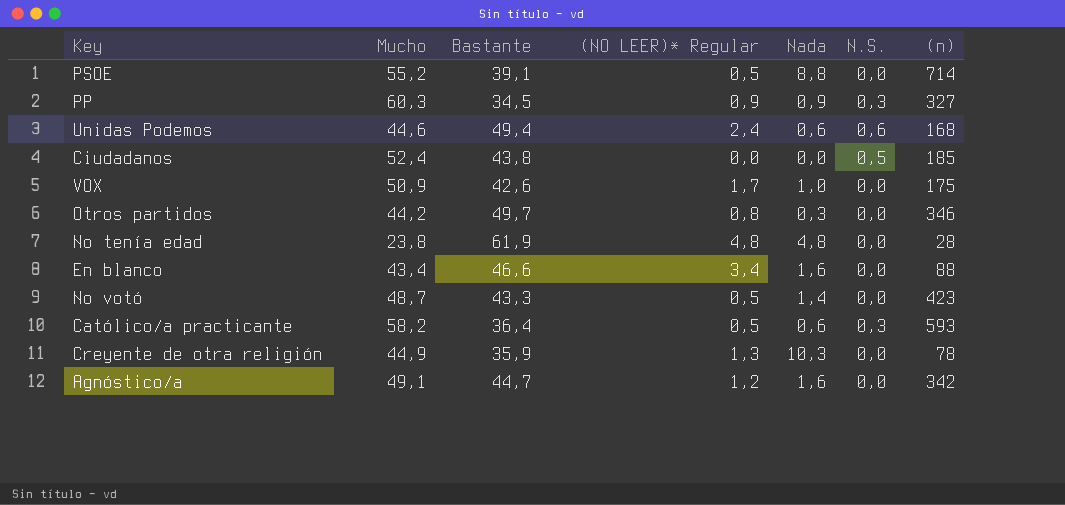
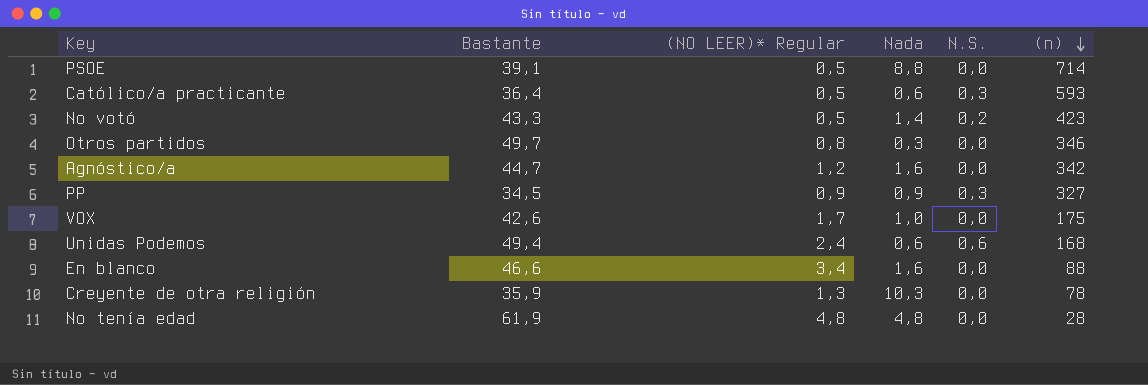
row order: none -> (n) descending
column Mucho | position: 2 -> none
row Ciudadanos: 52,4 | 43,8 | 0,0 | 0,0 | 0,5 | 185 -> none
No votó | N.S.: 0,0 -> 0,2

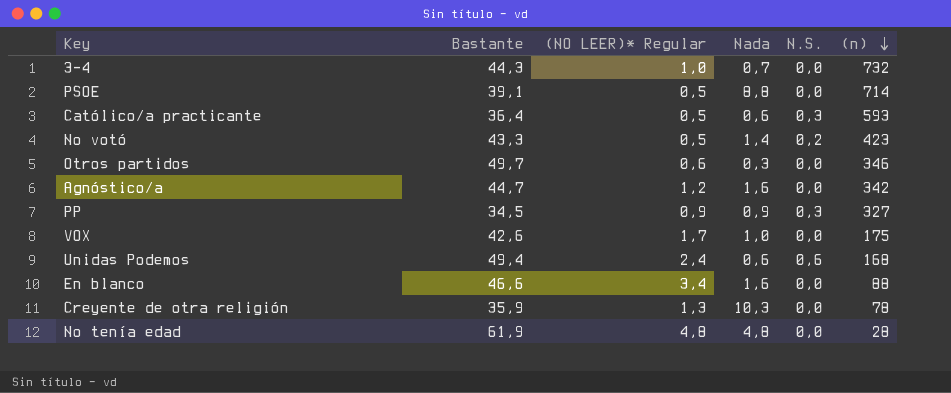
row 3-4: none -> 44,3 | 1,0 | 0,7 | 0,0 | 732
Otros partidos | (NO LEER)* Regular: 0,8 -> 0,6

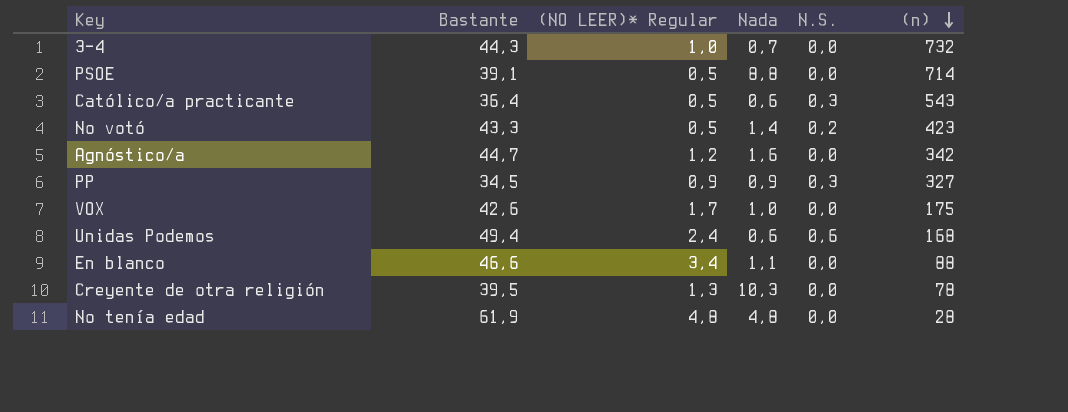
row Otros partidos: 49,7 | 0,6 | 0,3 | 0,0 | 346 -> none
Católico/a practicante | (n): 593 -> 543
En blanco | Nada: 1,6 -> 1,1
Creyente de otra religión | Bastante: 35,9 -> 39,5

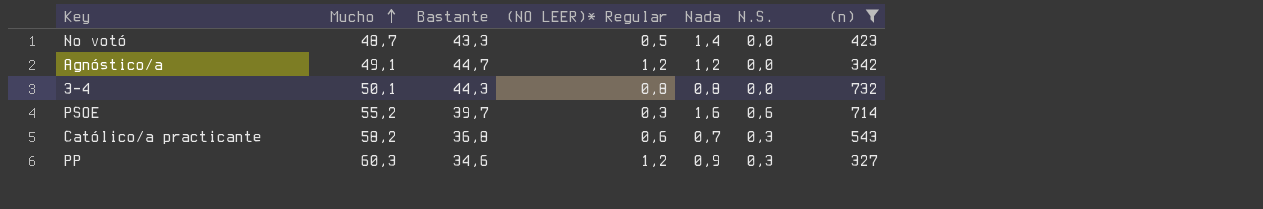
filter: none -> (n) >= 327
row order: (n) descending -> Mucho ascending
column Mucho | position: none -> 2
No votó | N.S.: 0,2 -> 0,0
Agnóstico/a | Nada: 1,6 -> 1,2
3-4 | (NO LEER)* Regular: 1,0 -> 0,8
3-4 | Nada: 0,7 -> 0,8
PSOE | Bastante: 39,1 -> 39,7
PSOE | (NO LEER)* Regular: 0,5 -> 0,3
PSOE | Nada: 8,8 -> 1,6
PSOE | N.S.: 0,0 -> 0,6
Católico/a practicante | Bastante: 36,4 -> 36,8
Católico/a practicante | (NO LEER)* Regular: 0,5 -> 0,6
Católico/a practicante | Nada: 0,6 -> 0,7
PP | Bastante: 34,5 -> 34,6
PP | (NO LEER)* Regular: 0,9 -> 1,2

